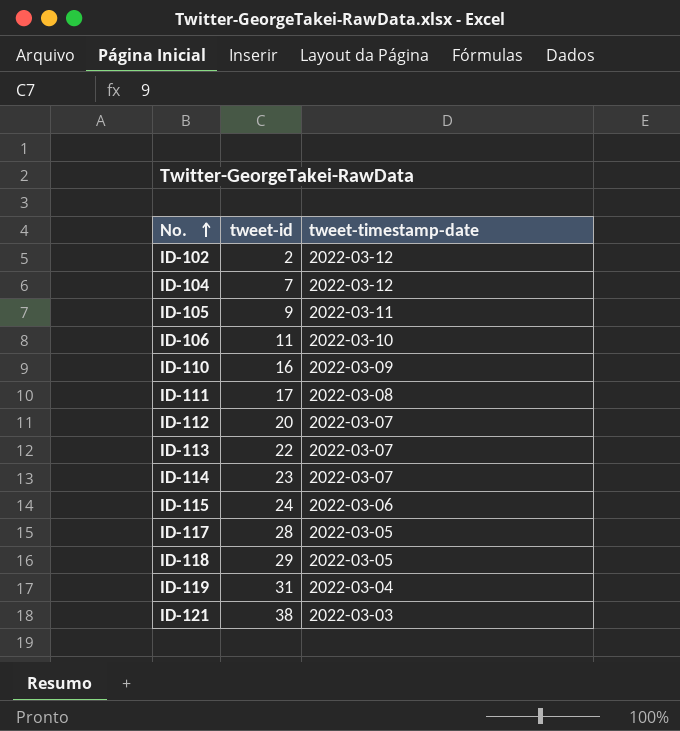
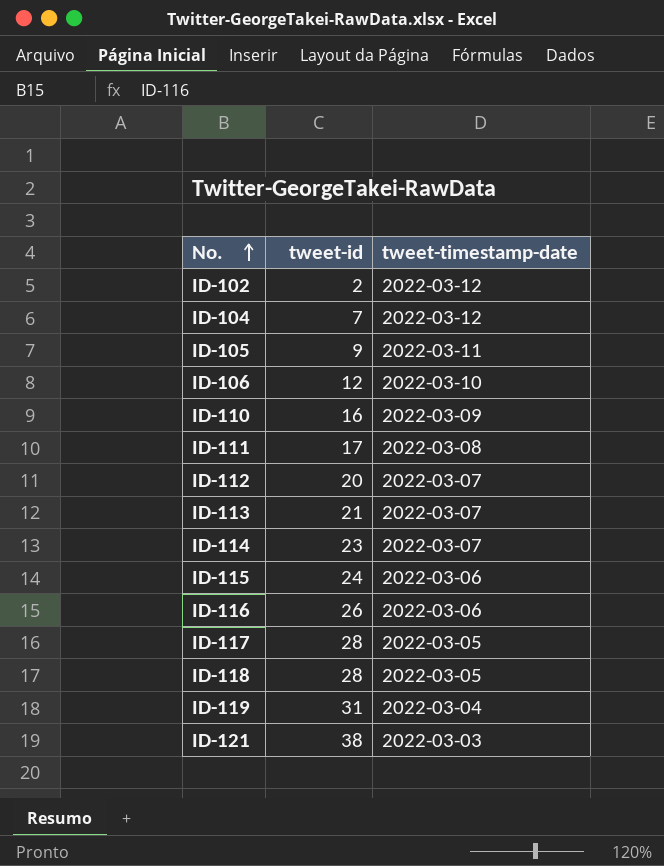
ID-106 | tweet-id: 11 -> 12
ID-113 | tweet-id: 22 -> 21
row ID-116: none -> 26 | 2022-03-06
ID-118 | tweet-id: 29 -> 28

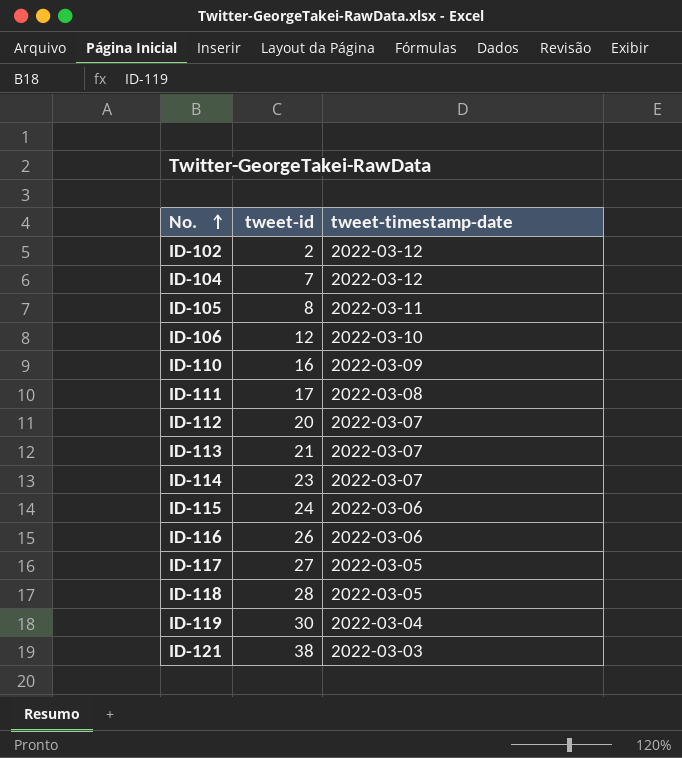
ID-105 | tweet-id: 9 -> 8
ID-117 | tweet-id: 28 -> 27
ID-119 | tweet-id: 31 -> 30

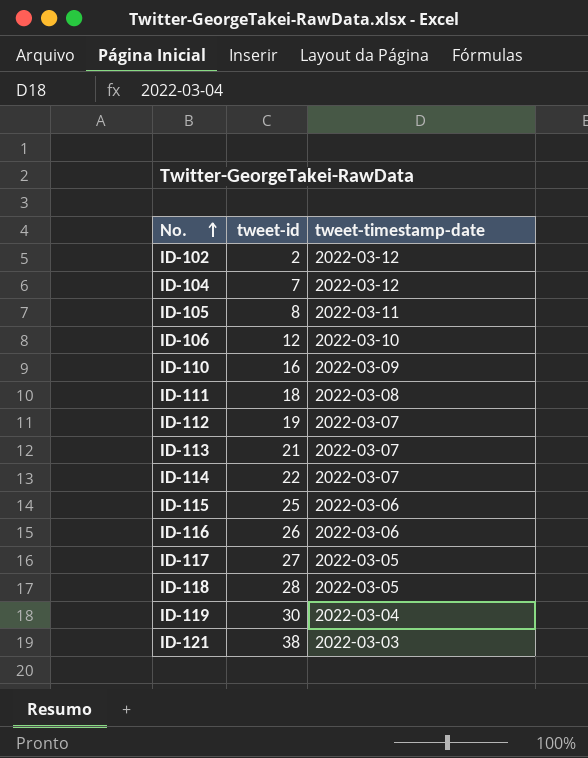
ID-111 | tweet-id: 17 -> 18
ID-112 | tweet-id: 20 -> 19
ID-114 | tweet-id: 23 -> 22
ID-115 | tweet-id: 24 -> 25

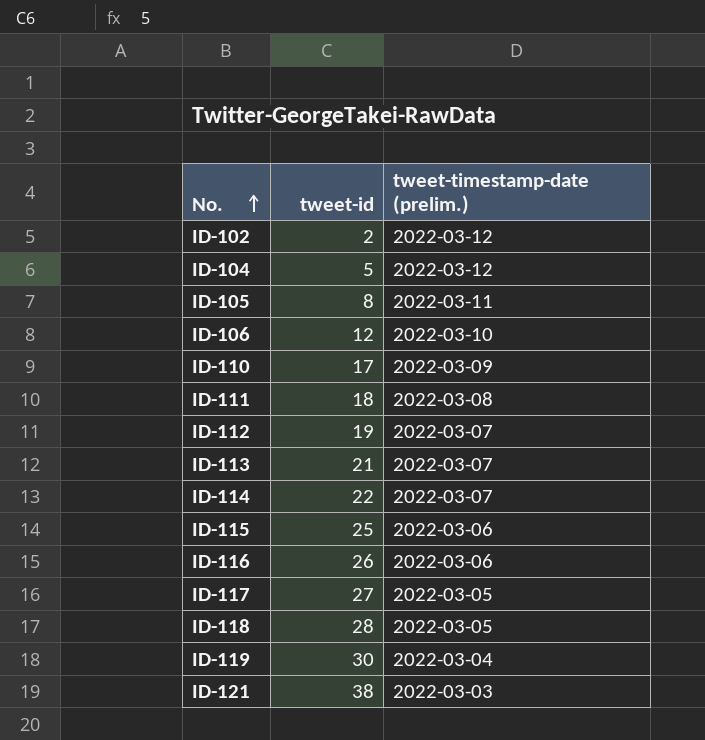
column name: tweet-timestamp-date -> tweet-timestamp-date (prelim.)
ID-104 | tweet-id: 7 -> 5
ID-110 | tweet-id: 16 -> 17

